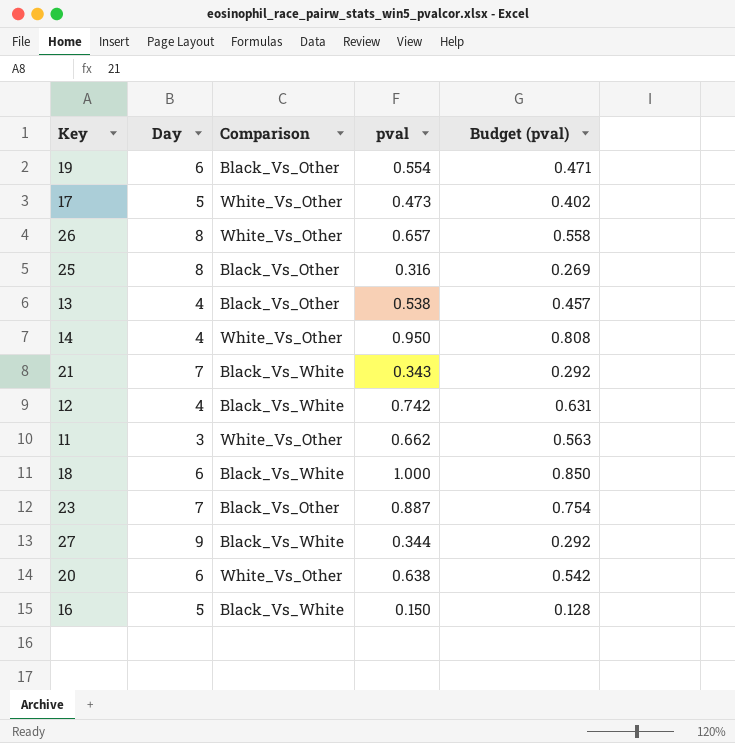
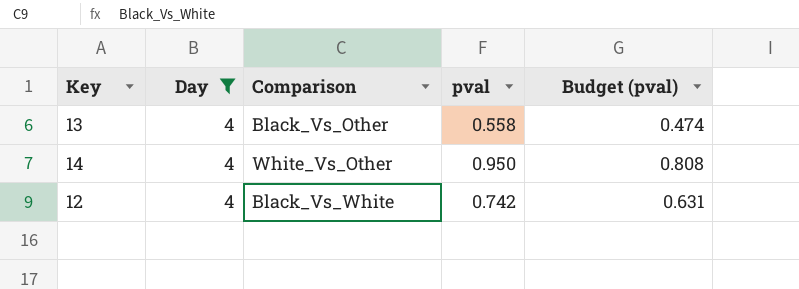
filter: none -> Day = 4
13 | pval: 0.538 -> 0.558
13 | Budget (pval): 0.457 -> 0.474

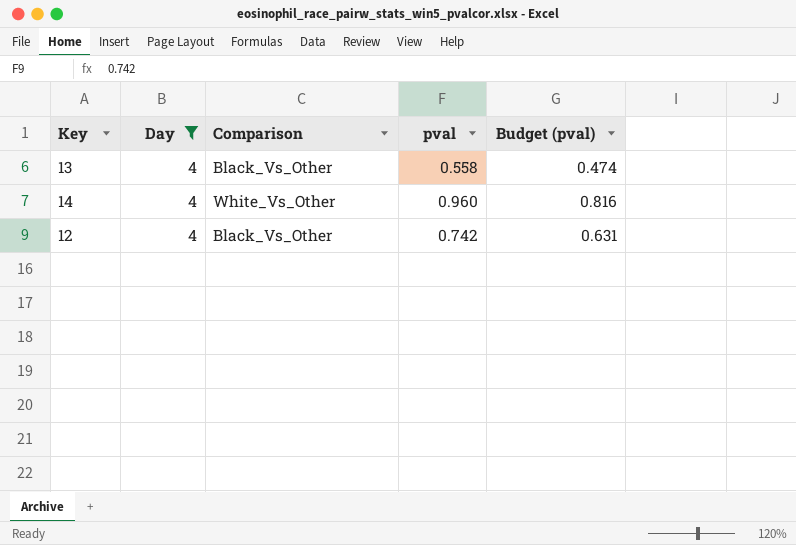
14 | pval: 0.950 -> 0.960
14 | Budget (pval): 0.808 -> 0.816
12 | Comparison: Black_Vs_White -> Black_Vs_Other

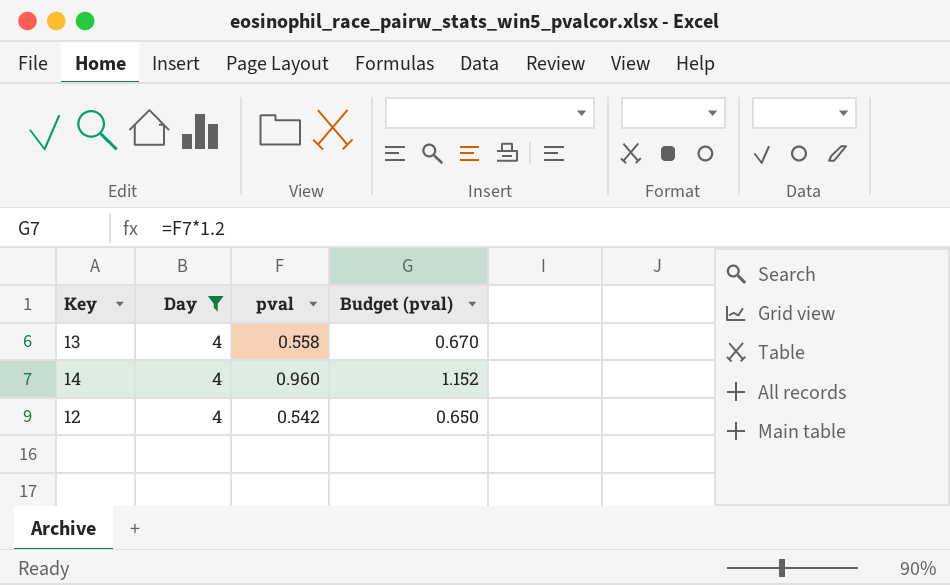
column Comparison | position: 3 -> none
column Budget (pval) | formula: [pval] * 0.85 -> [pval] * 1.2
12 | pval: 0.742 -> 0.542

